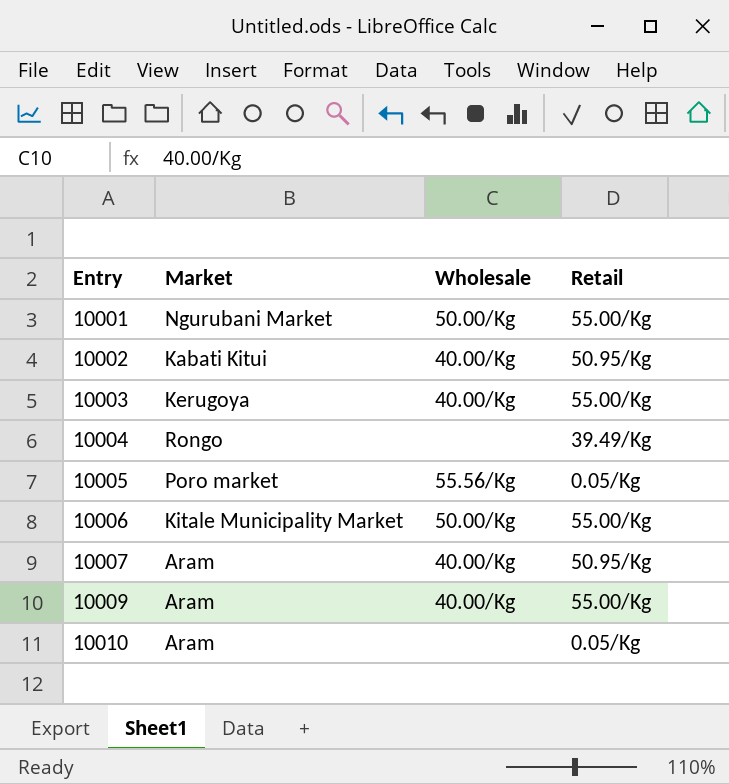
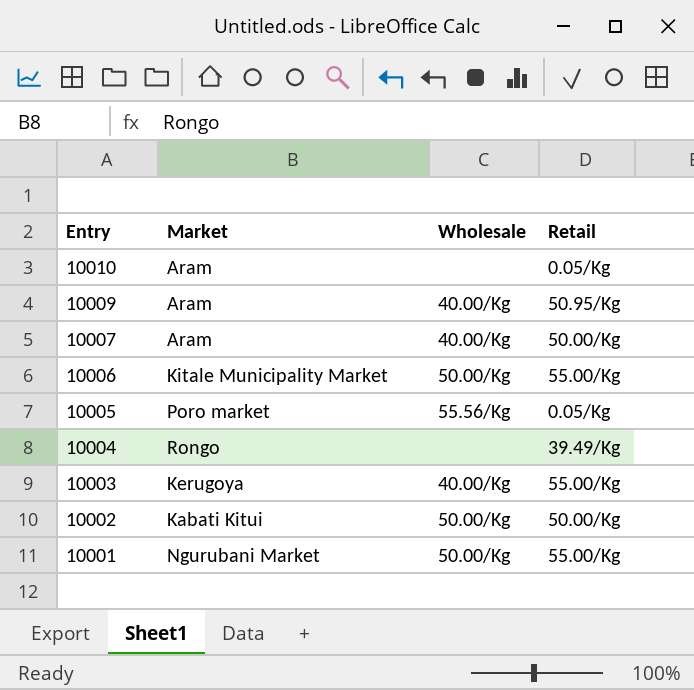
row order: Entry ascending -> Entry descending
10009 | Retail: 55.00/Kg -> 50.95/Kg
10007 | Retail: 50.95/Kg -> 50.00/Kg
10002 | Wholesale: 40.00/Kg -> 50.00/Kg
10002 | Retail: 50.95/Kg -> 50.00/Kg

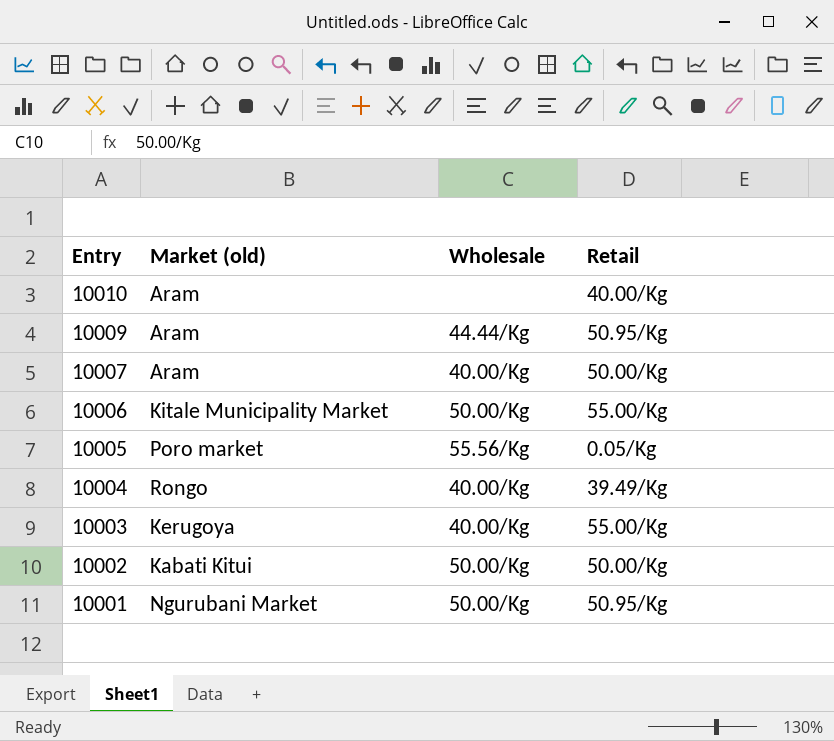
column name: Market -> Market (old)
10010 | Retail: 0.05/Kg -> 40.00/Kg
10009 | Wholesale: 40.00/Kg -> 44.44/Kg
10004 | Wholesale: none -> 40.00/Kg
10001 | Retail: 55.00/Kg -> 50.95/Kg

